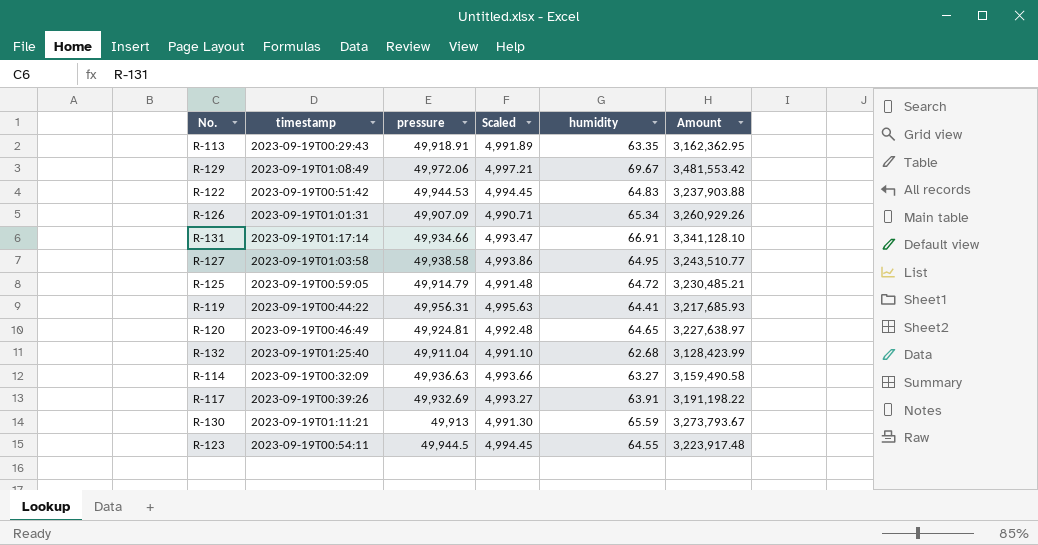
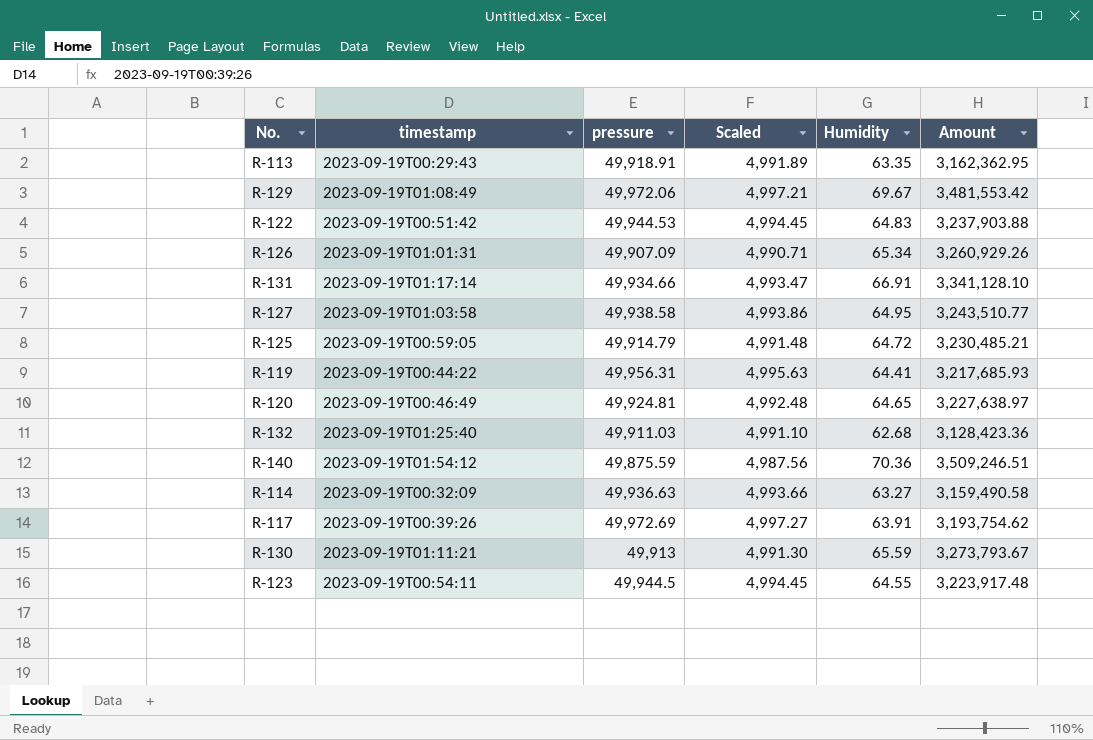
column name: humidity -> Humidity
R-132 | pressure: 49,911.04 -> 49,911.03
R-132 | Amount: 3,128,423.99 -> 3,128,423.36
row R-140: none -> 2023-09-19T01:54:12 | 49,875.59 | 4,987.56 | 70.36 | 3,509,246.51
R-117 | pressure: 49,932.69 -> 49,972.69
R-117 | Scaled: 4,993.27 -> 4,997.27
R-117 | Amount: 3,191,198.22 -> 3,193,754.62

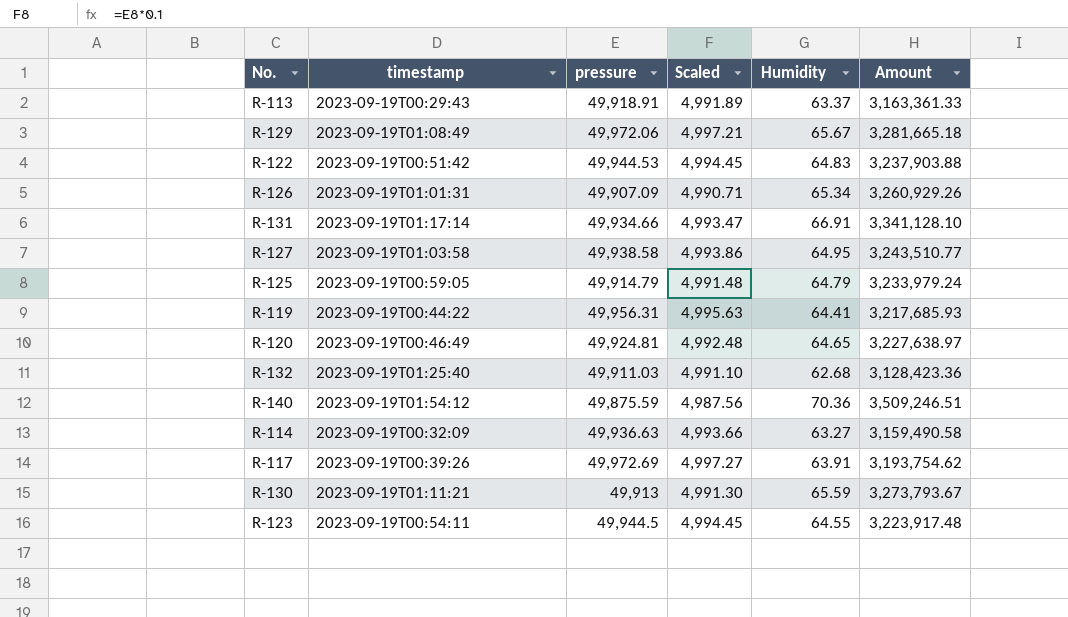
R-113 | Humidity: 63.35 -> 63.37
R-113 | Amount: 3,162,362.95 -> 3,163,361.33
R-129 | Humidity: 69.67 -> 65.67
R-129 | Amount: 3,481,553.42 -> 3,281,665.18
R-125 | Humidity: 64.72 -> 64.79
R-125 | Amount: 3,230,485.21 -> 3,233,979.24

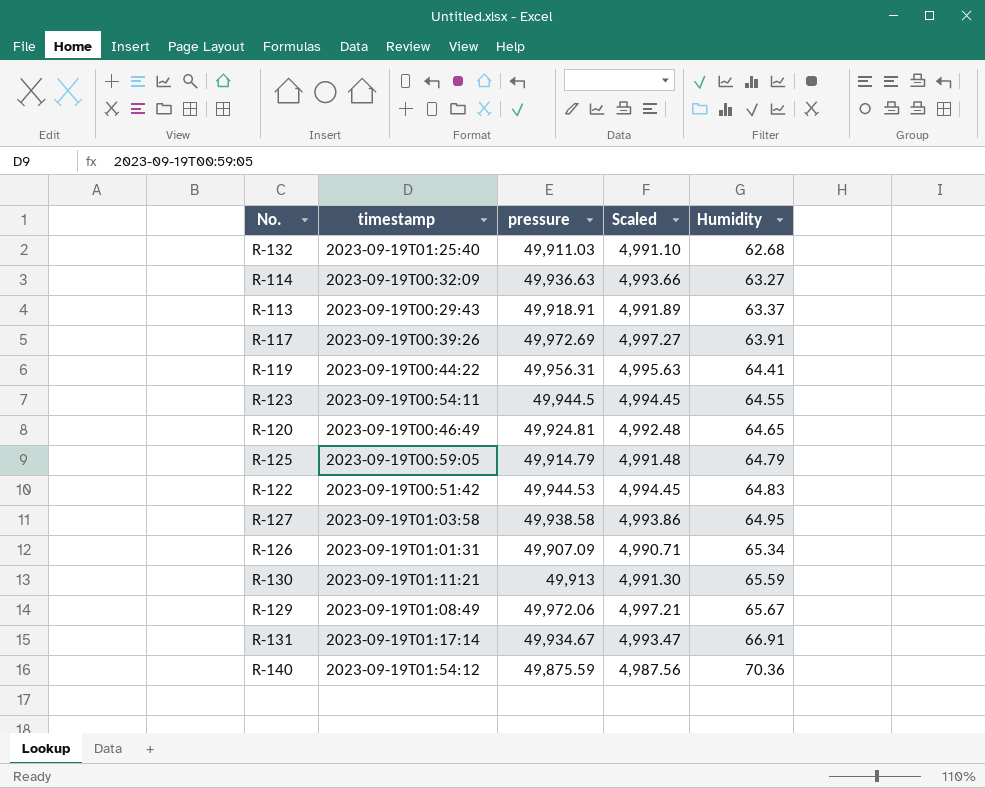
row order: none -> Humidity ascending
column Amount | formula: [pressure] * [Humidity] -> none
R-131 | pressure: 49,934.66 -> 49,934.67

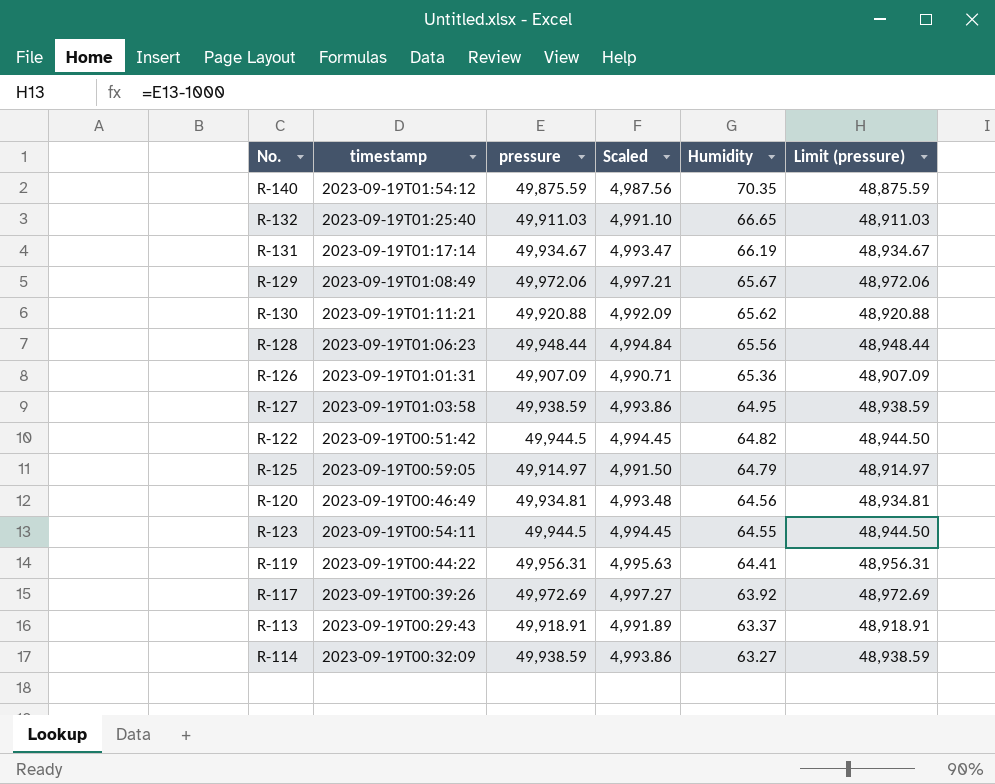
row order: Humidity ascending -> Humidity descending
column Limit (pressure) | formula: none -> [pressure] - 1000
R-140 | Humidity: 70.36 -> 70.35
R-132 | Humidity: 62.68 -> 66.65
R-131 | Humidity: 66.91 -> 66.19
R-130 | pressure: 49,913 -> 49,920.88
R-130 | Scaled: 4,991.30 -> 4,992.09
R-130 | Humidity: 65.59 -> 65.62
row R-128: none -> 2023-09-19T01:06:23 | 49,948.44 | 4,994.84 | 65.56 | 48,948.44
R-126 | Humidity: 65.34 -> 65.36
R-127 | pressure: 49,938.58 -> 49,938.59
R-122 | pressure: 49,944.53 -> 49,944.5
R-122 | Humidity: 64.83 -> 64.82
R-125 | pressure: 49,914.79 -> 49,914.97
R-125 | Scaled: 4,991.48 -> 4,991.50
R-120 | pressure: 49,924.81 -> 49,934.81
R-120 | Scaled: 4,992.48 -> 4,993.48
R-120 | Humidity: 64.65 -> 64.56
R-117 | Humidity: 63.91 -> 63.92
R-114 | pressure: 49,936.63 -> 49,938.59
R-114 | Scaled: 4,993.66 -> 4,993.86

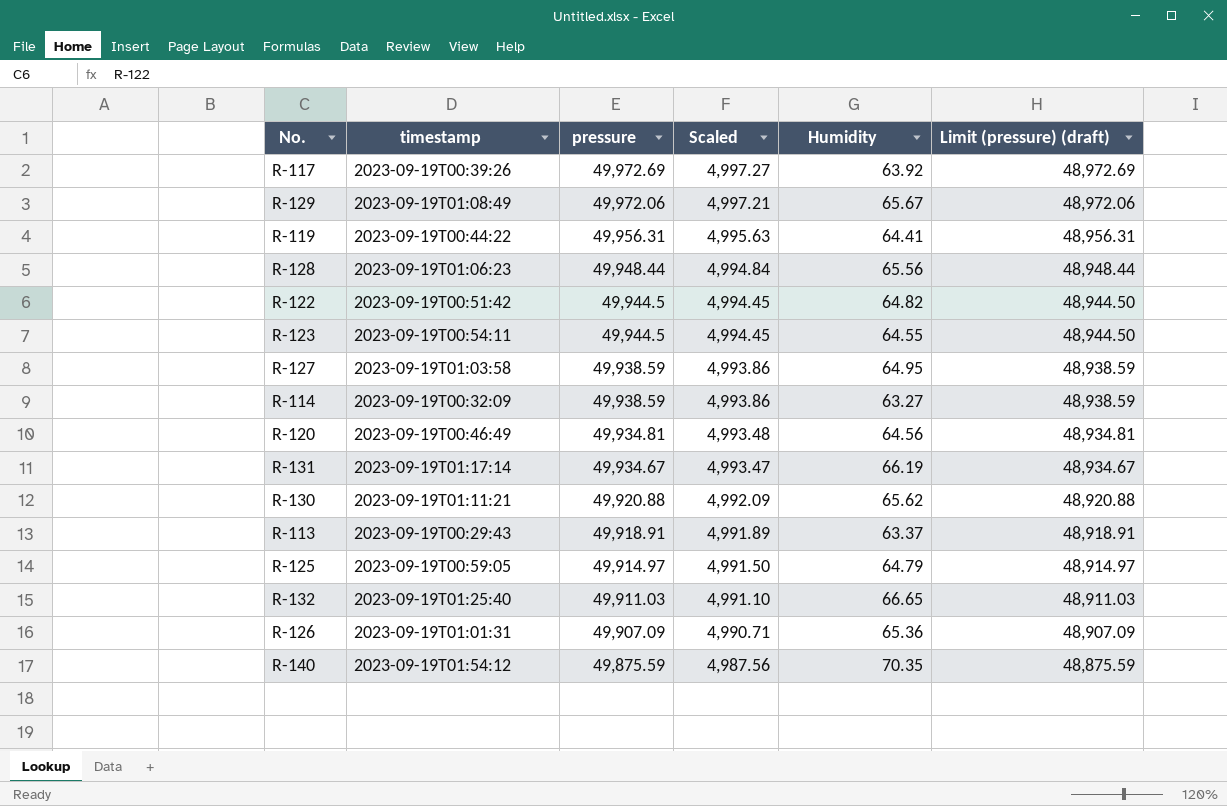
row order: Humidity descending -> pressure descending
column name: Limit (pressure) -> Limit (pressure) (draft)

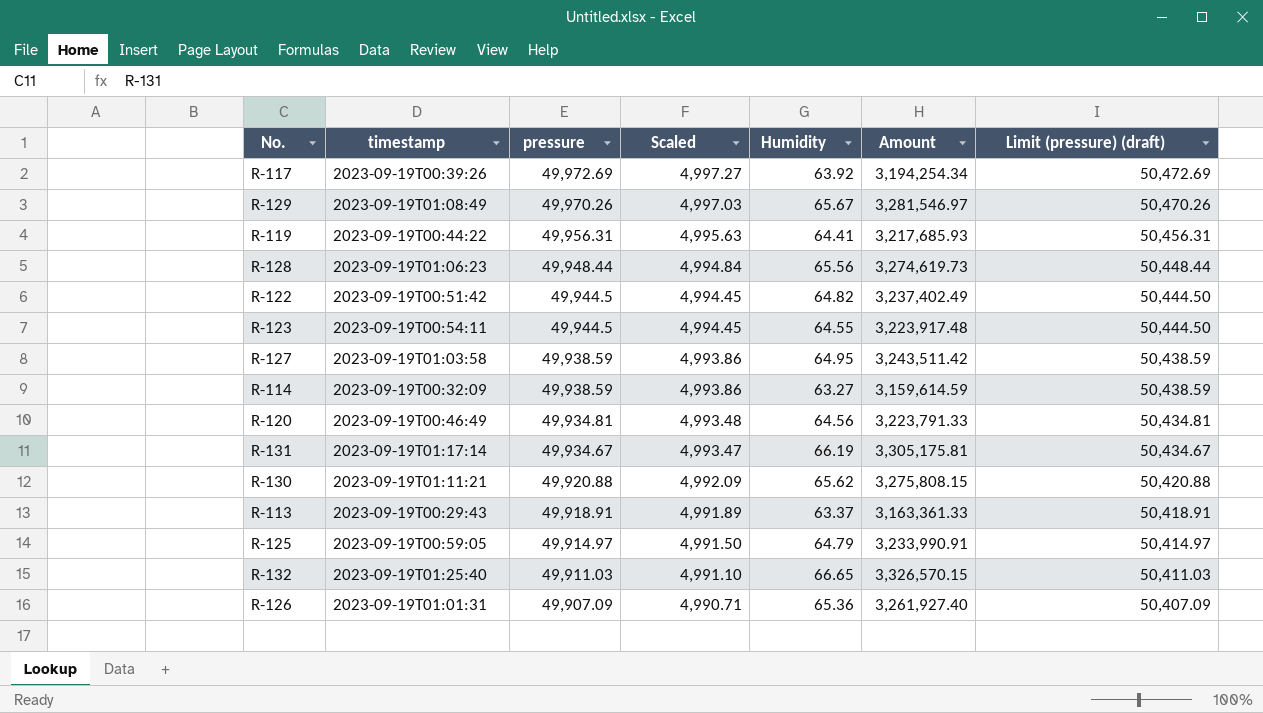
column Amount | formula: none -> [pressure] * [Humidity]
column Limit (pressure) (draft) | formula: [pressure] - 1000 -> [pressure] + 500
row R-140: 2023-09-19T01:54:12 | 49,875.59 | 4,987.56 | 70.35 | 48,875.59 -> none
R-129 | pressure: 49,972.06 -> 49,970.26
R-129 | Scaled: 4,997.21 -> 4,997.03

